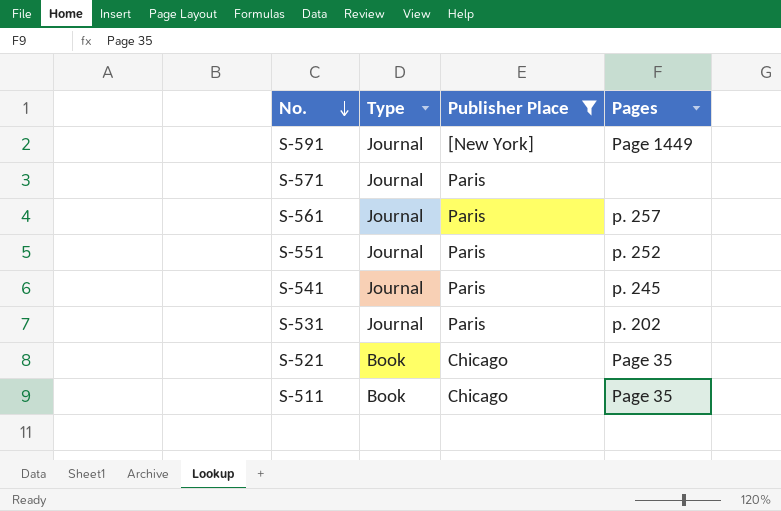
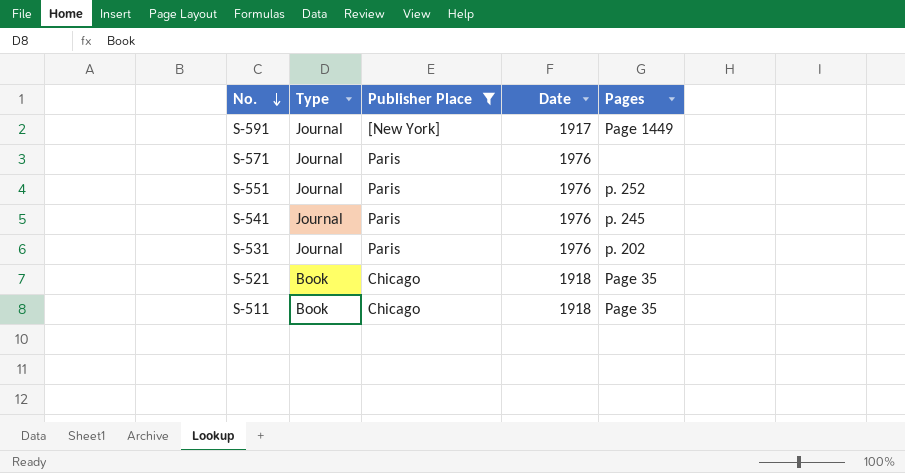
column Date | position: none -> 4
row S-561: Journal | Paris | p. 257 -> none

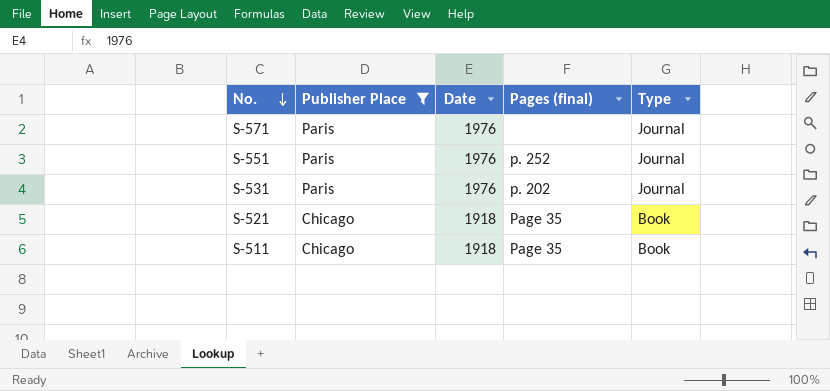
column name: Pages -> Pages (final)
column Type | position: 2 -> 5
row S-591: Journal | [New York] | 1917 | Page 1449 -> none
row S-541: Journal | Paris | 1976 | p. 245 -> none

